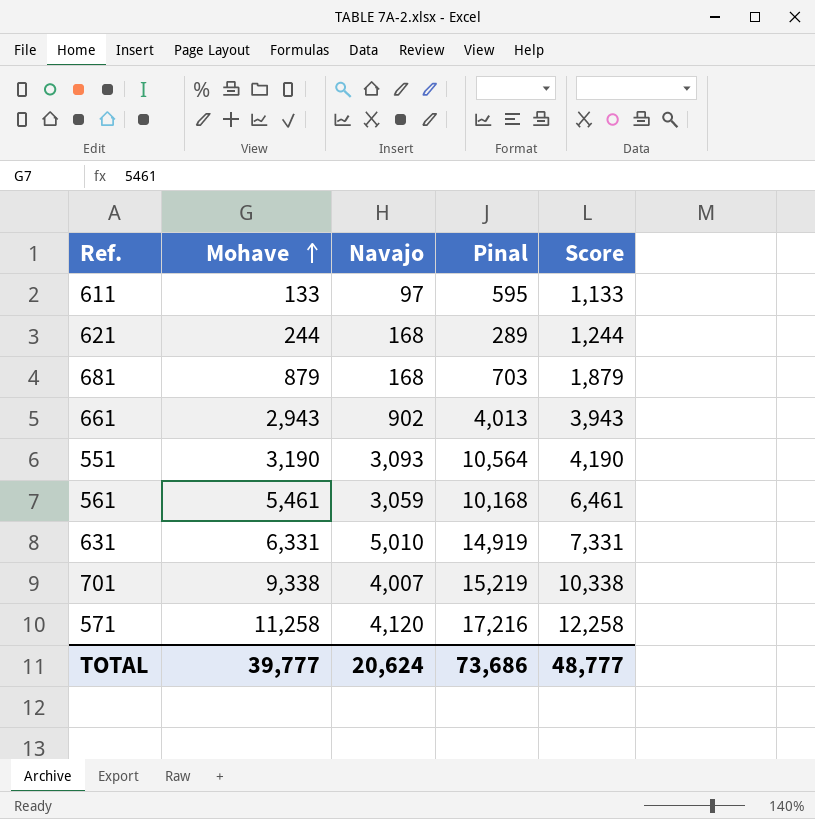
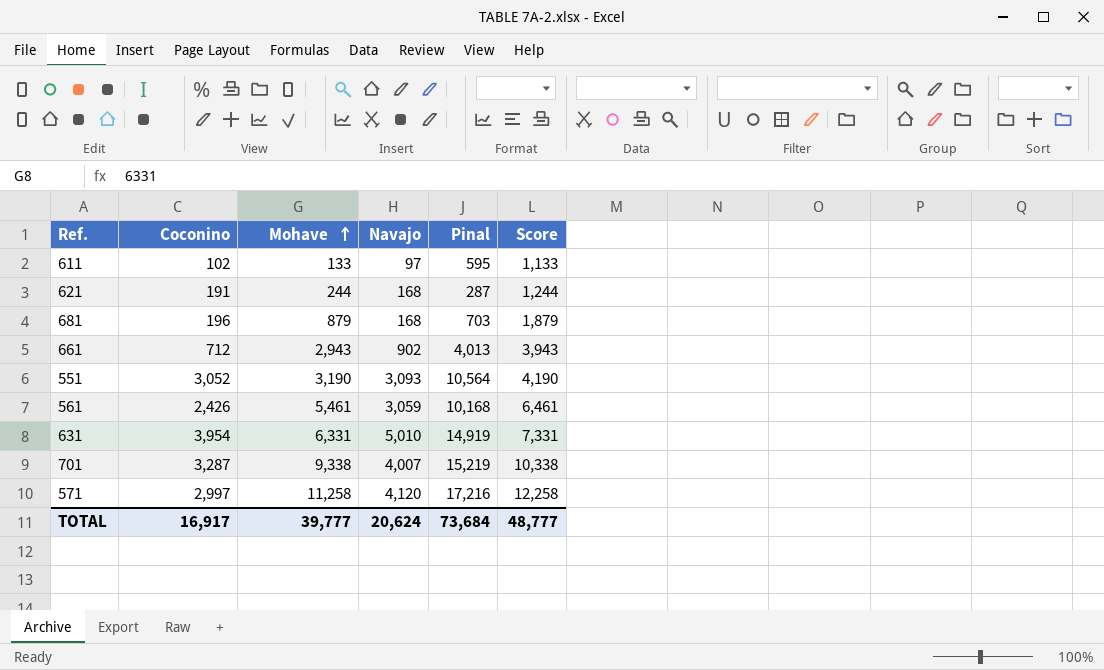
column Coconino | position: none -> 2
621 | Pinal: 289 -> 287
TOTAL | Pinal: 73,686 -> 73,684

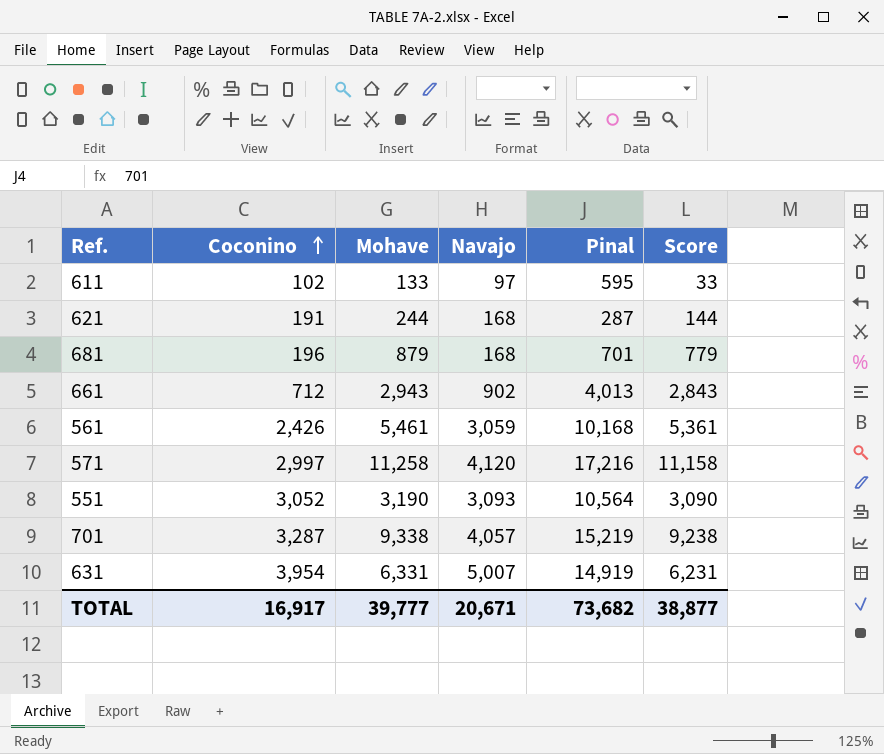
row order: Mohave ascending -> Coconino ascending
column Score | formula: [Mohave] + 1000 -> [Mohave] - 100
681 | Pinal: 703 -> 701
701 | Navajo: 4,007 -> 4,057
631 | Navajo: 5,010 -> 5,007
TOTAL | Navajo: 20,624 -> 20,671
TOTAL | Pinal: 73,684 -> 73,682
TOTAL | Score: 48,777 -> 38,877

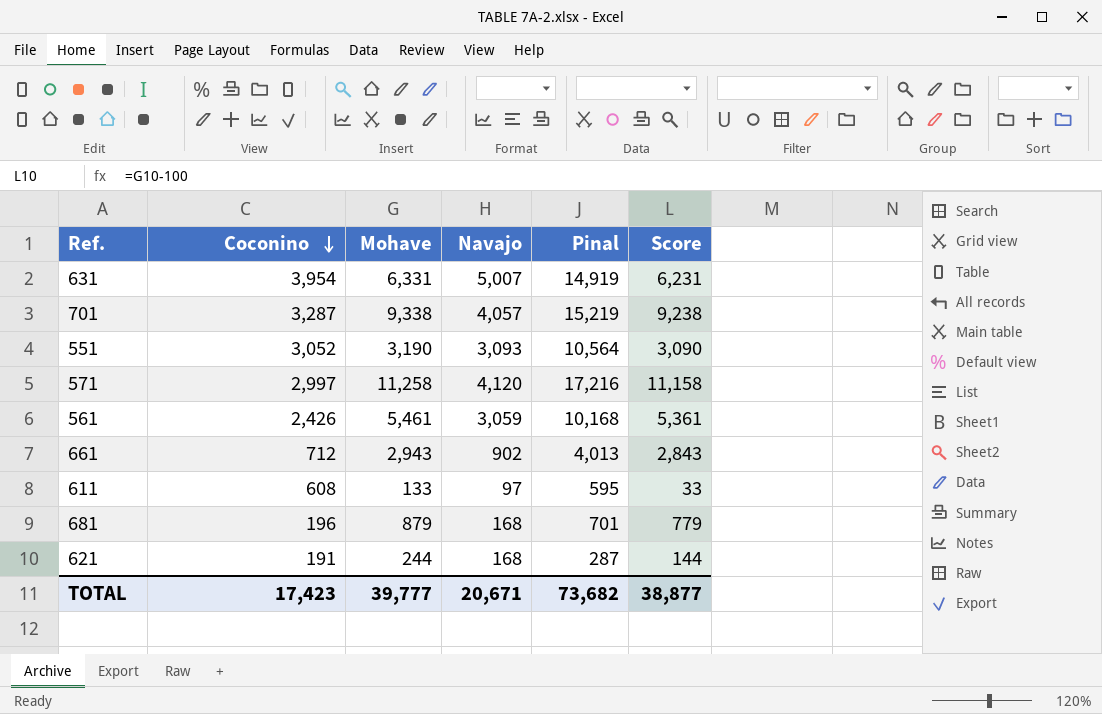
row order: Coconino ascending -> Coconino descending
611 | Coconino: 102 -> 608
TOTAL | Coconino: 16,917 -> 17,423

